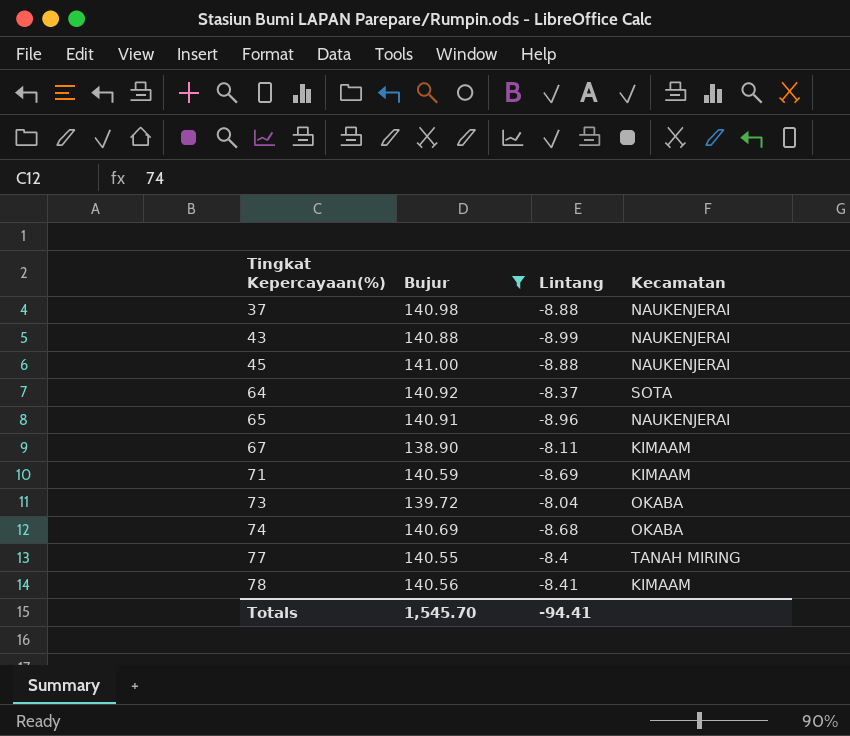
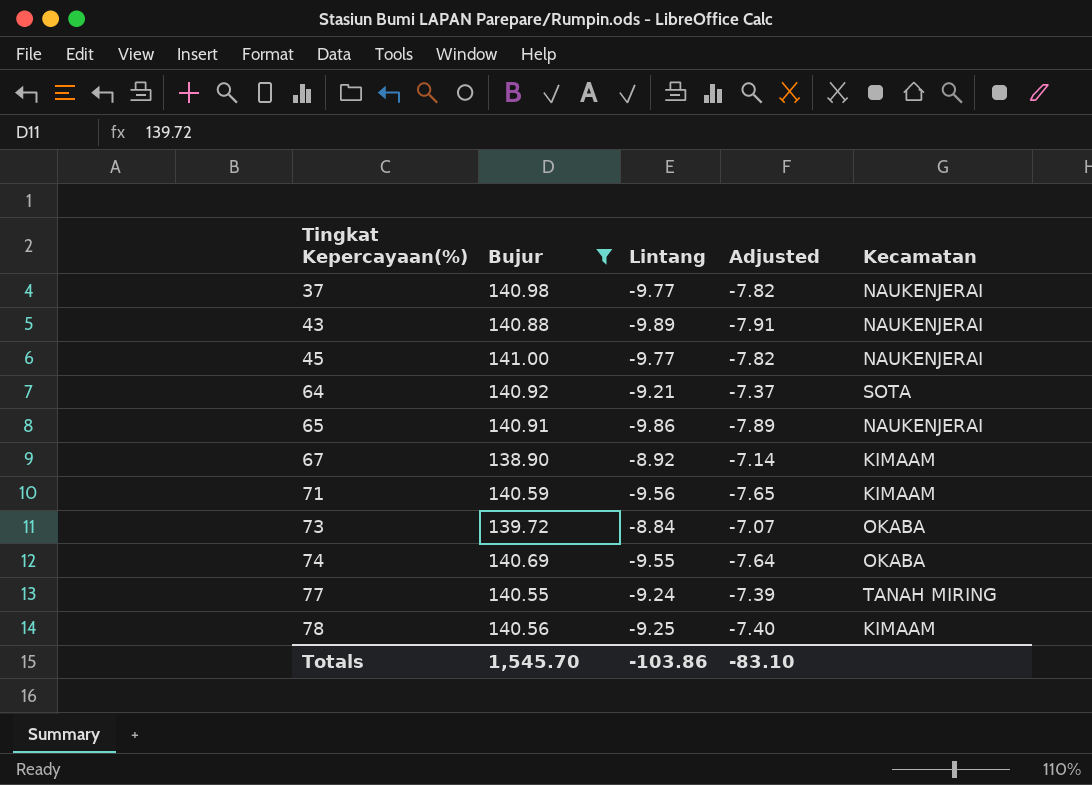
column Adjusted | formula: none -> [Lintang] * 0.8
37 | Lintang: -8.88 -> -9.77
43 | Lintang: -8.99 -> -9.89
45 | Lintang: -8.88 -> -9.77
64 | Lintang: -8.37 -> -9.21
65 | Lintang: -8.96 -> -9.86
67 | Lintang: -8.11 -> -8.92
71 | Lintang: -8.69 -> -9.56
73 | Lintang: -8.04 -> -8.84
74 | Lintang: -8.68 -> -9.55
77 | Lintang: -8.4 -> -9.24
78 | Lintang: -8.41 -> -9.25
Totals | Lintang: -94.41 -> -103.86

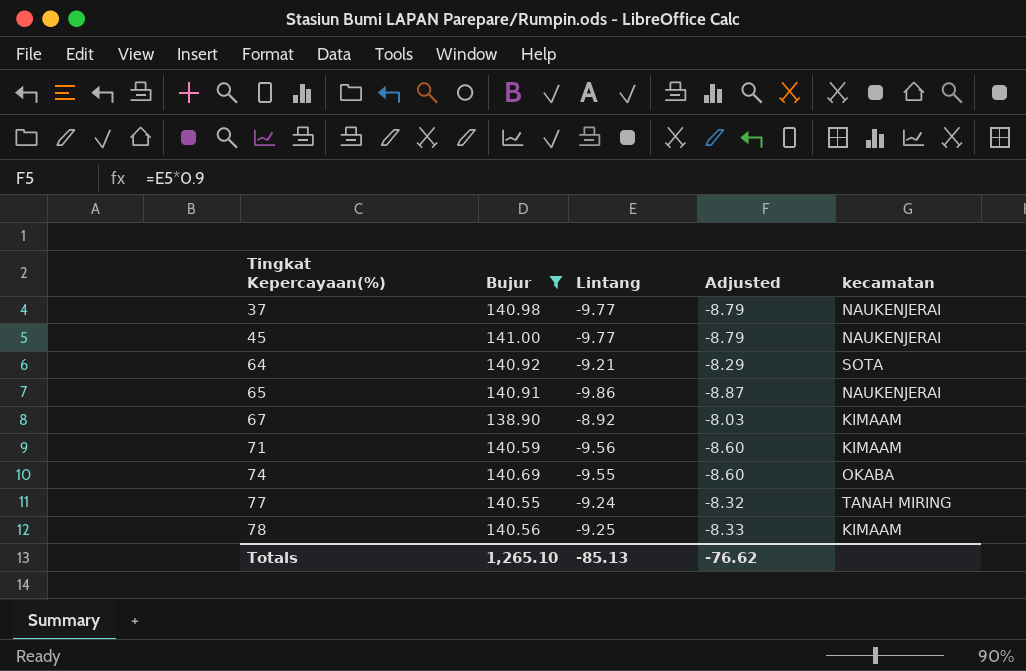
column Adjusted | formula: [Lintang] * 0.8 -> [Lintang] * 0.9
column name: Kecamatan -> kecamatan
row 43: 140.88 | -9.89 | -7.91 | NAUKENJERAI -> none
row 73: 139.72 | -8.84 | -7.07 | OKABA -> none
Totals | Bujur: 1,545.70 -> 1,265.10
Totals | Lintang: -103.86 -> -85.13
Totals | Adjusted: -83.10 -> -76.62

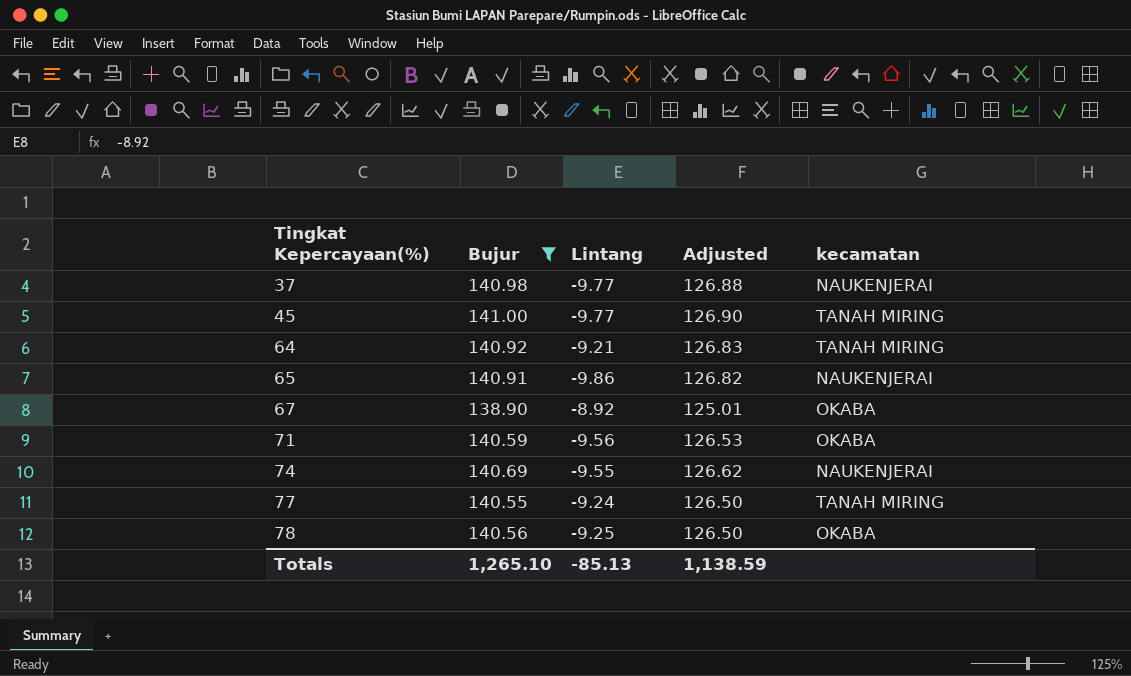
column Adjusted | formula: [Lintang] * 0.9 -> [Bujur] * 0.9
45 | kecamatan: NAUKENJERAI -> TANAH MIRING
64 | kecamatan: SOTA -> TANAH MIRING
67 | kecamatan: KIMAAM -> OKABA
71 | kecamatan: KIMAAM -> OKABA
74 | kecamatan: OKABA -> NAUKENJERAI
78 | kecamatan: KIMAAM -> OKABA
Totals | Adjusted: -76.62 -> 1,138.59

